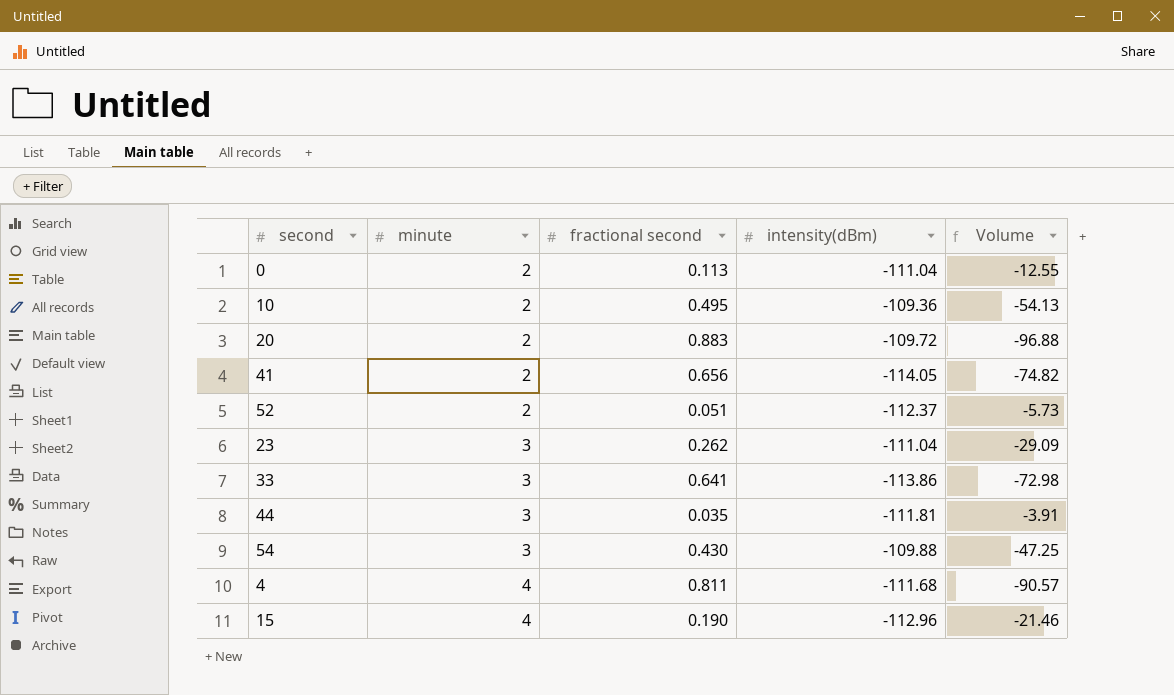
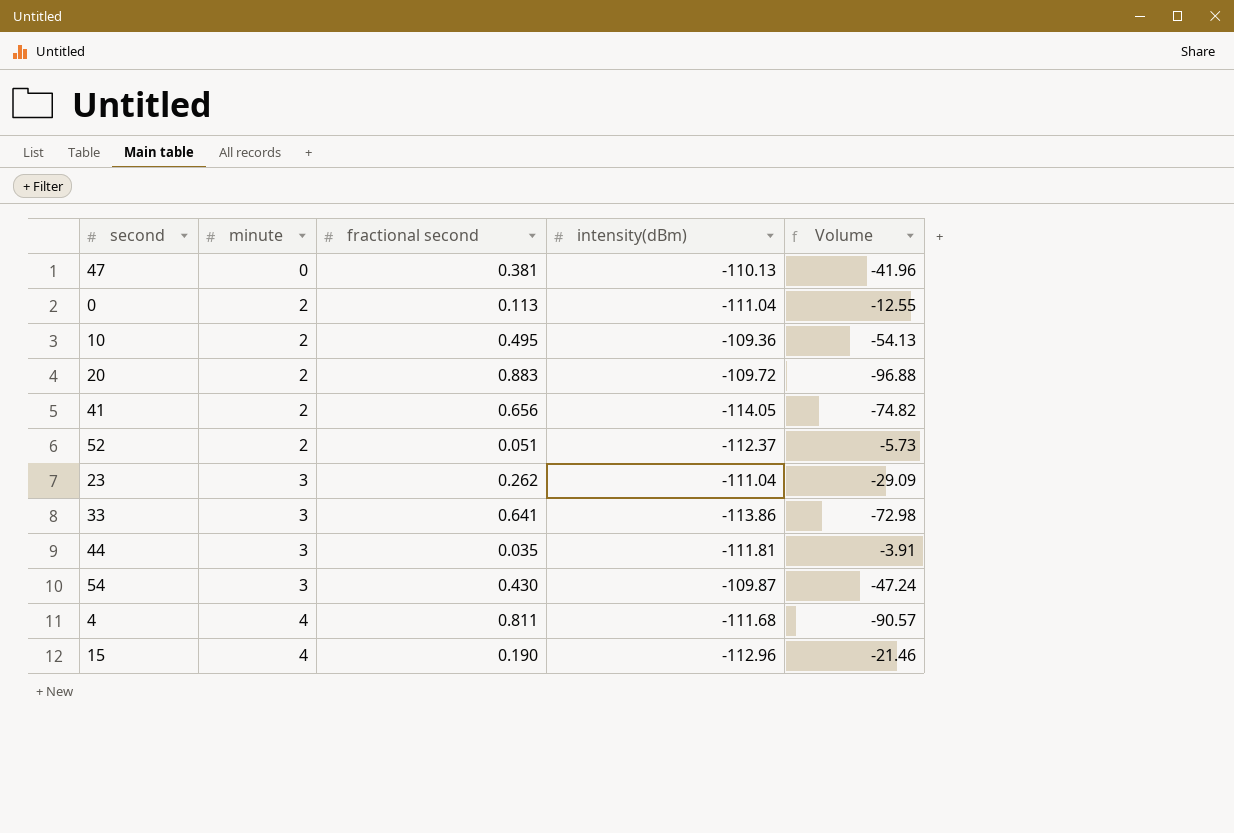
row 47: none -> 0 | 0.381 | -110.13 | -41.96
54 | intensity(dBm): -109.88 -> -109.87
54 | Volume: -47.25 -> -47.24

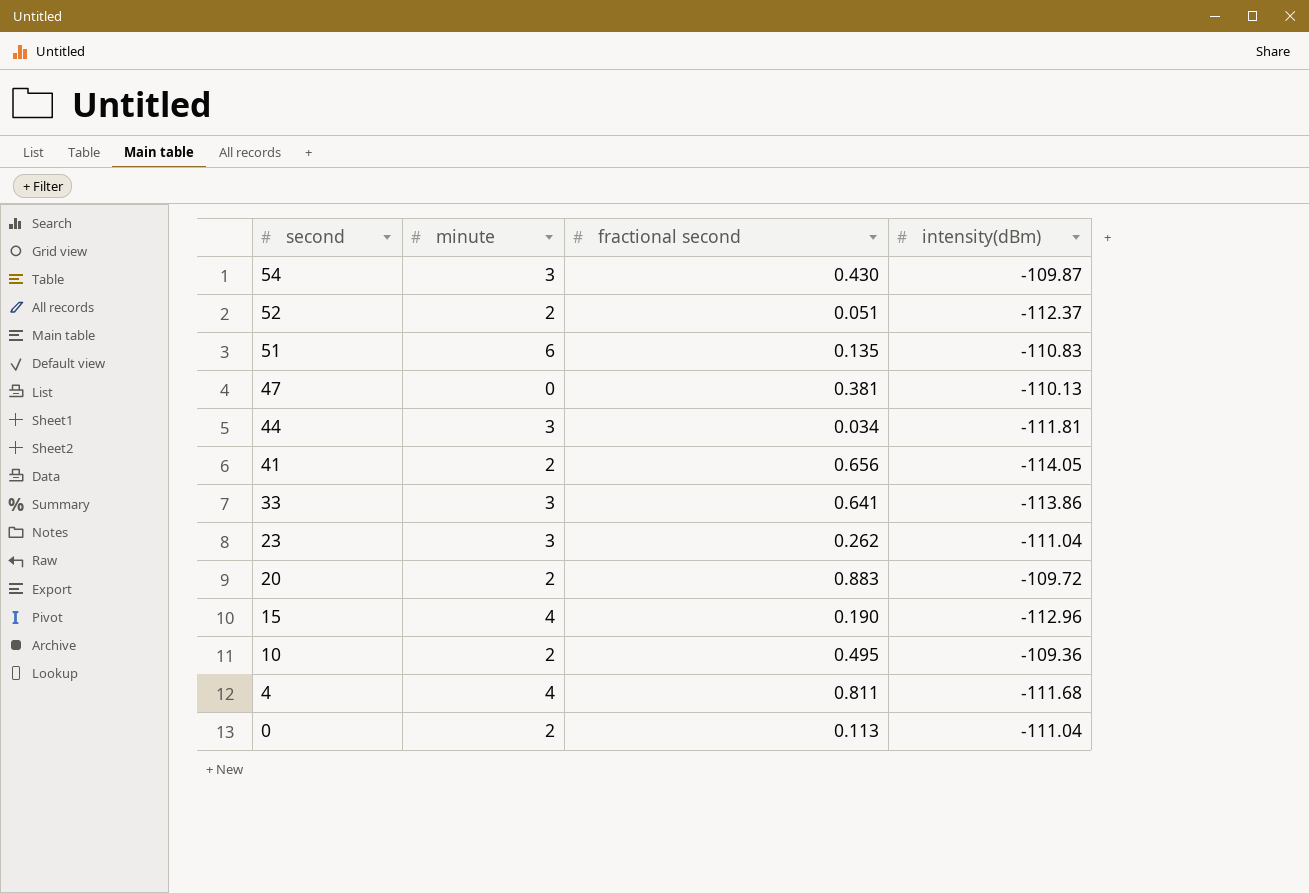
row order: minute ascending -> second descending
column Volume | formula: [fractional second] * [intensity(dBm)] -> none
row 51: none -> 6 | 0.135 | -110.83
44 | fractional second: 0.035 -> 0.034

